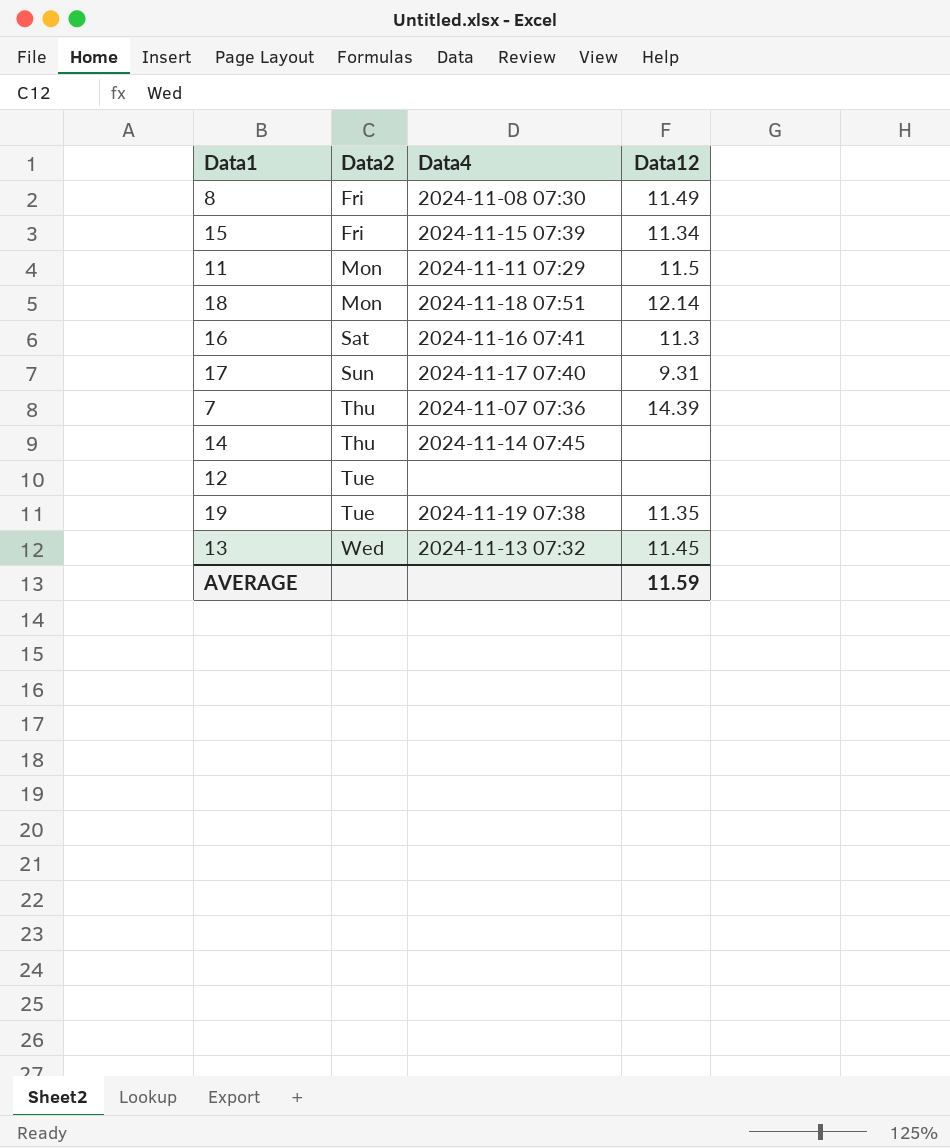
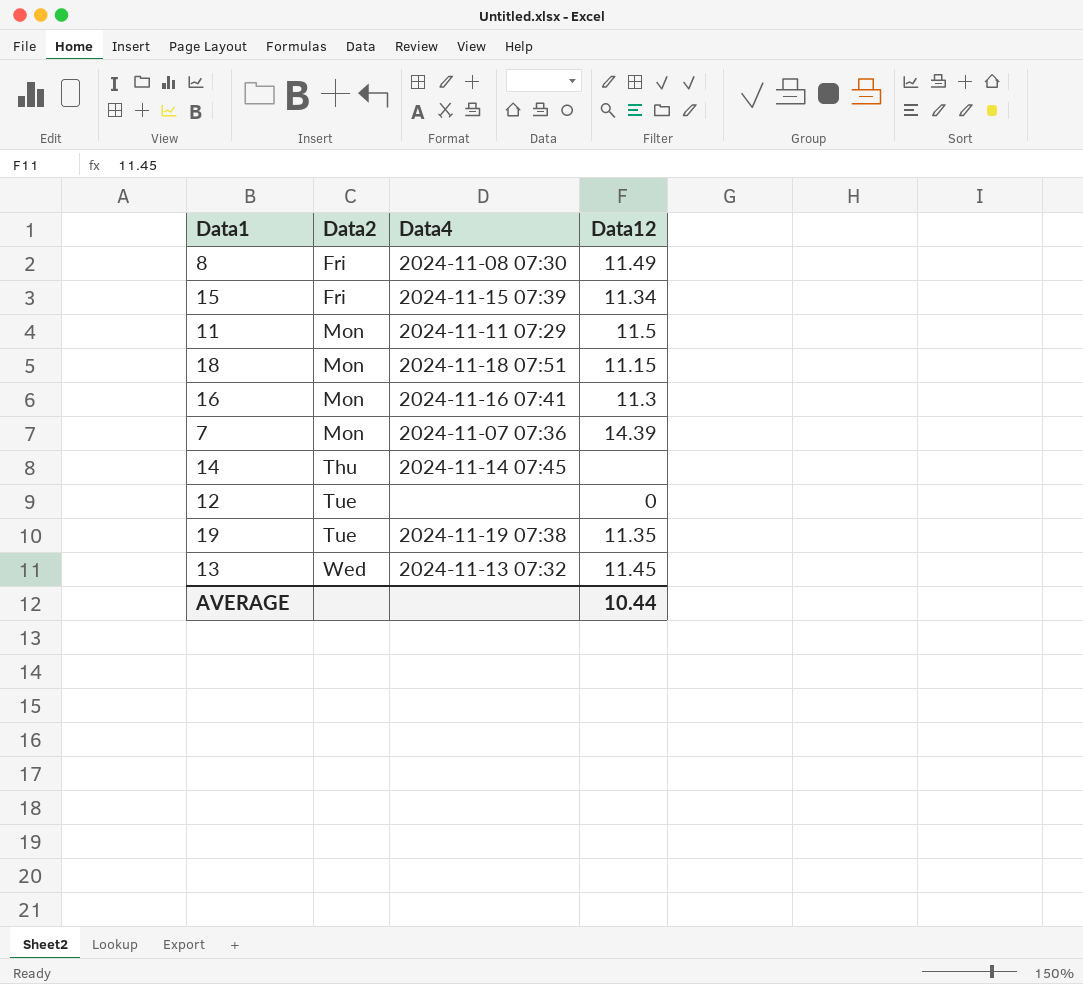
row 17: Sun | 2024-11-17 07:40 | 9.31 -> none
18 | Data12: 12.14 -> 11.15
16 | Data2: Sat -> Mon
7 | Data2: Thu -> Mon
12 | Data12: none -> 0
AVERAGE | Data12: 11.59 -> 10.44

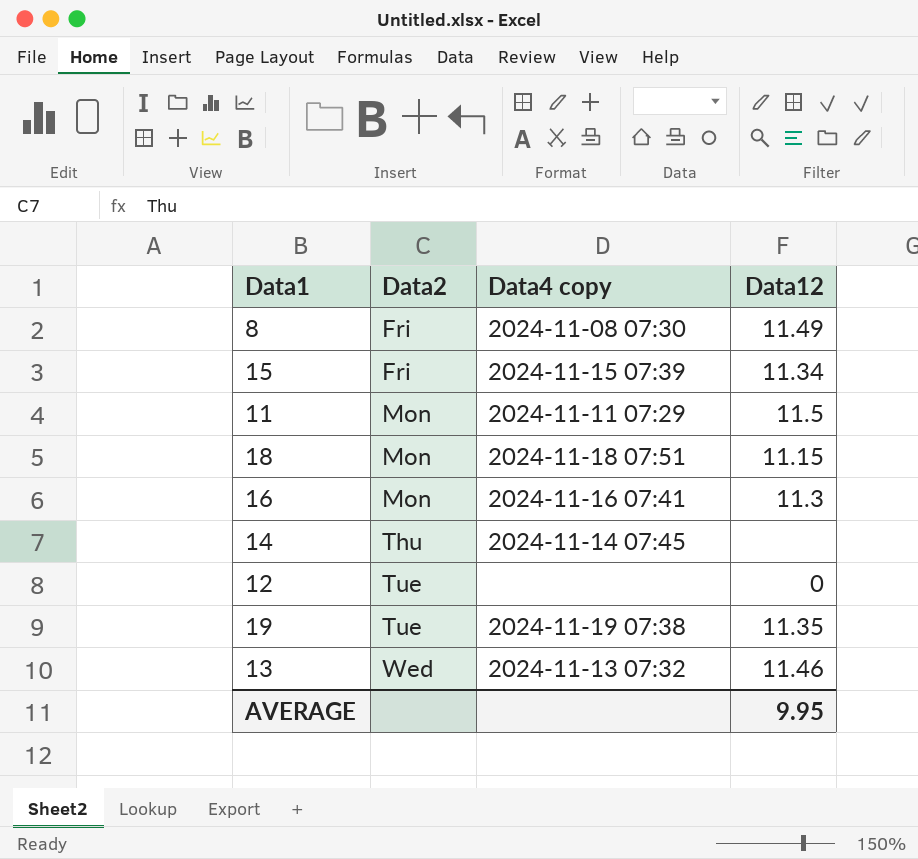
column name: Data4 -> Data4 copy
row 7: Mon | 2024-11-07 07:36 | 14.39 -> none
13 | Data12: 11.45 -> 11.46
AVERAGE | Data12: 10.44 -> 9.95

